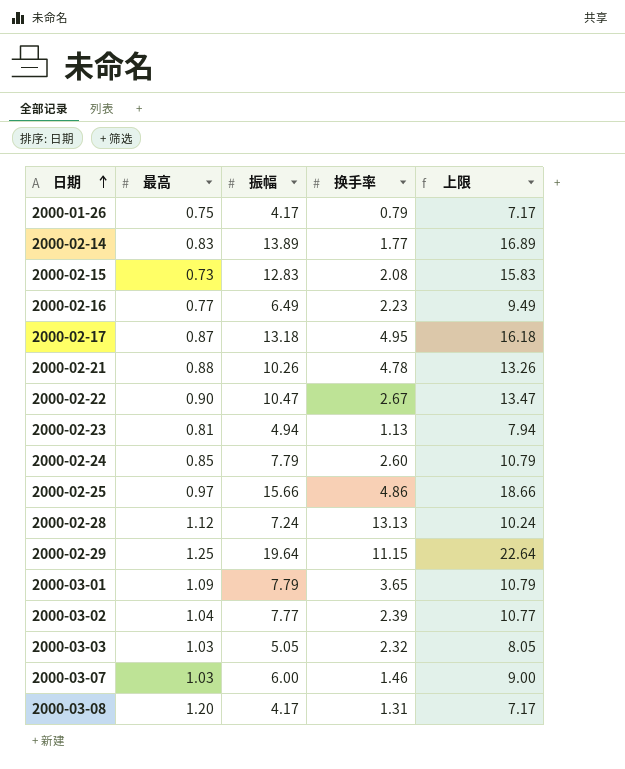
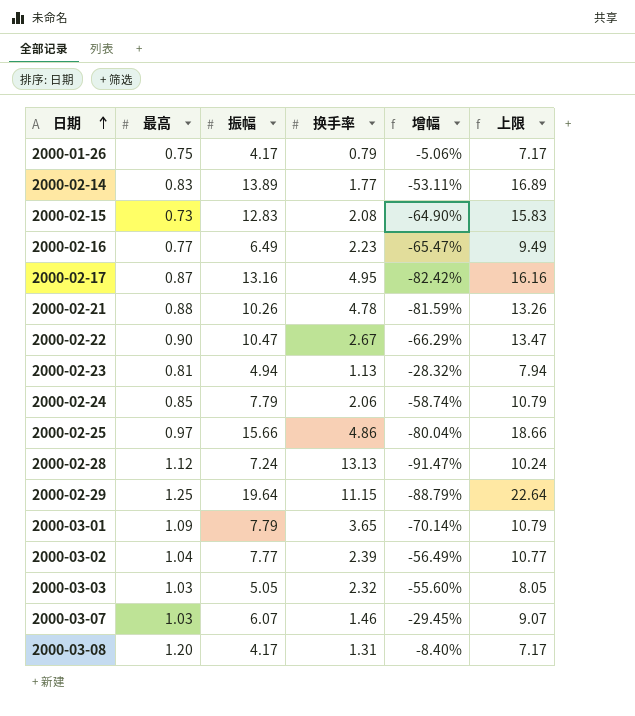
column 增幅 | formula: none -> ([最高] - [换手率]) / [换手率]
2000-02-17 | 振幅: 13.18 -> 13.16
2000-02-17 | 上限: 16.18 -> 16.16
2000-02-24 | 换手率: 2.60 -> 2.06
2000-03-07 | 振幅: 6.00 -> 6.07
2000-03-07 | 上限: 9.00 -> 9.07

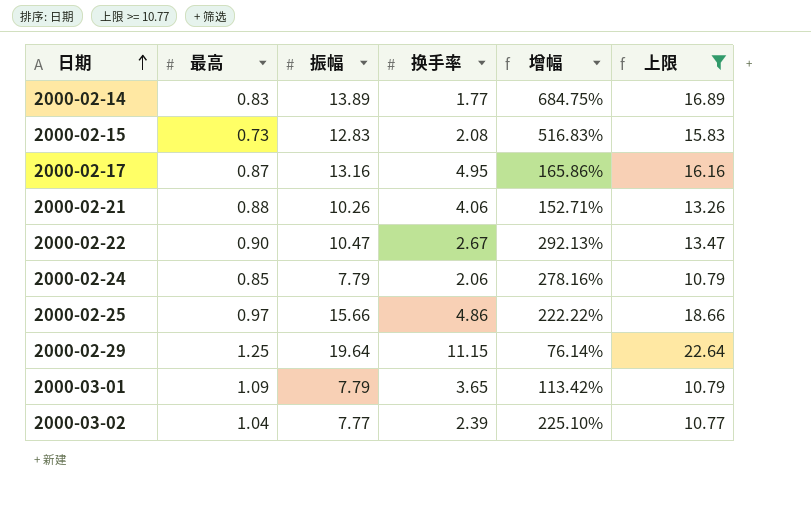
filter: none -> 上限 >= 10.77
column 增幅 | formula: ([最高] - [换手率]) / [换手率] -> ([振幅] - [换手率]) / [换手率]
2000-02-21 | 换手率: 4.78 -> 4.06

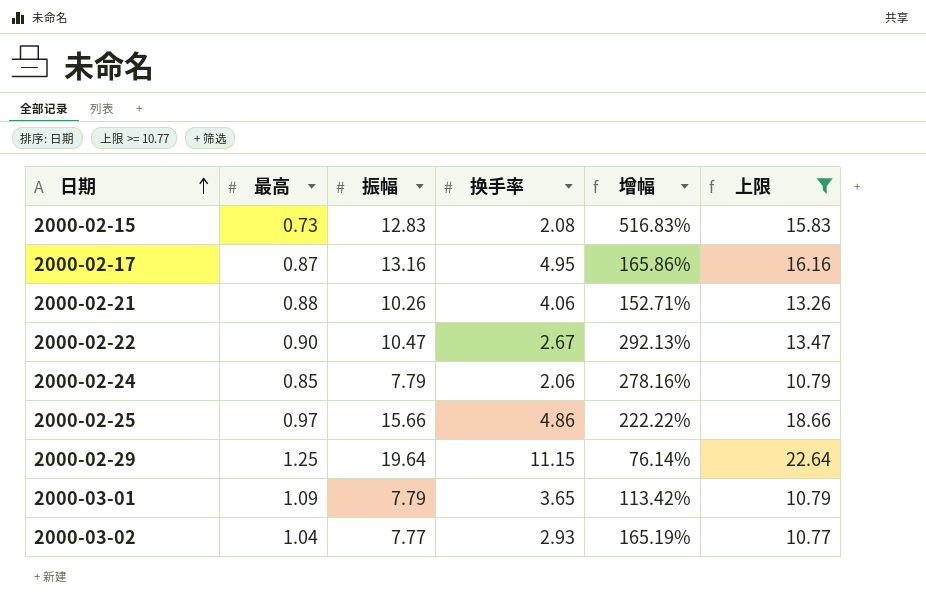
row 2000-02-14: 0.83 | 13.89 | 1.77 | 684.75% | 16.89 -> none
2000-03-02 | 换手率: 2.39 -> 2.93
2000-03-02 | 增幅: 225.10% -> 165.19%

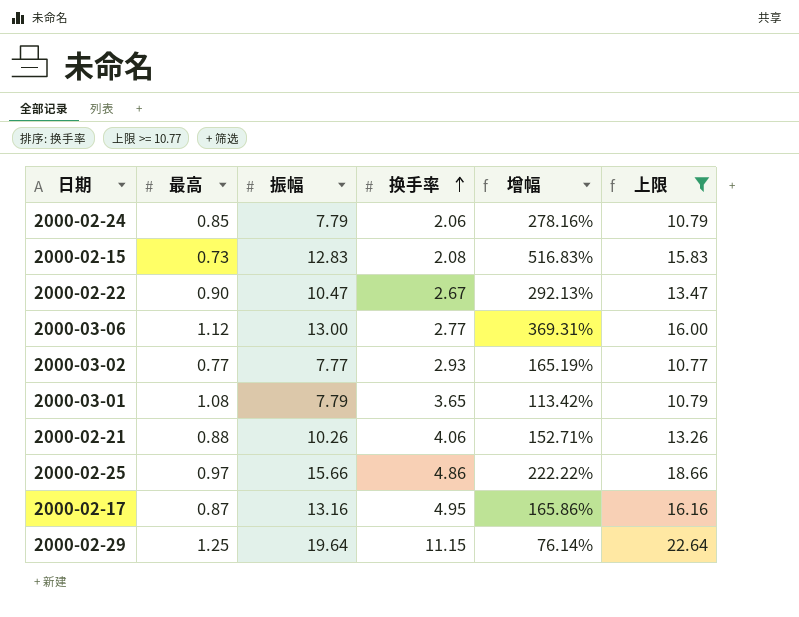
row order: 日期 ascending -> 换手率 ascending
row 2000-03-06: none -> 1.12 | 13.00 | 2.77 | 369.31% | 16.00
2000-03-02 | 最高: 1.04 -> 0.77
2000-03-01 | 最高: 1.09 -> 1.08

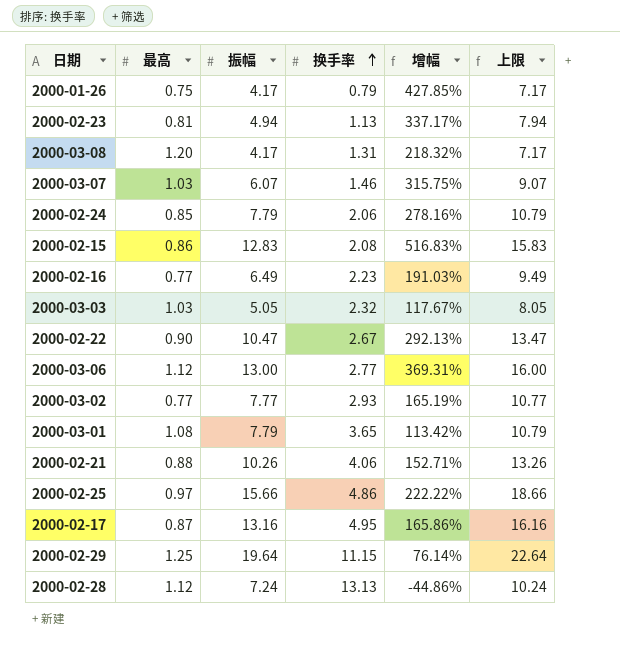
filter: 上限 >= 10.77 -> none
2000-02-15 | 最高: 0.73 -> 0.86

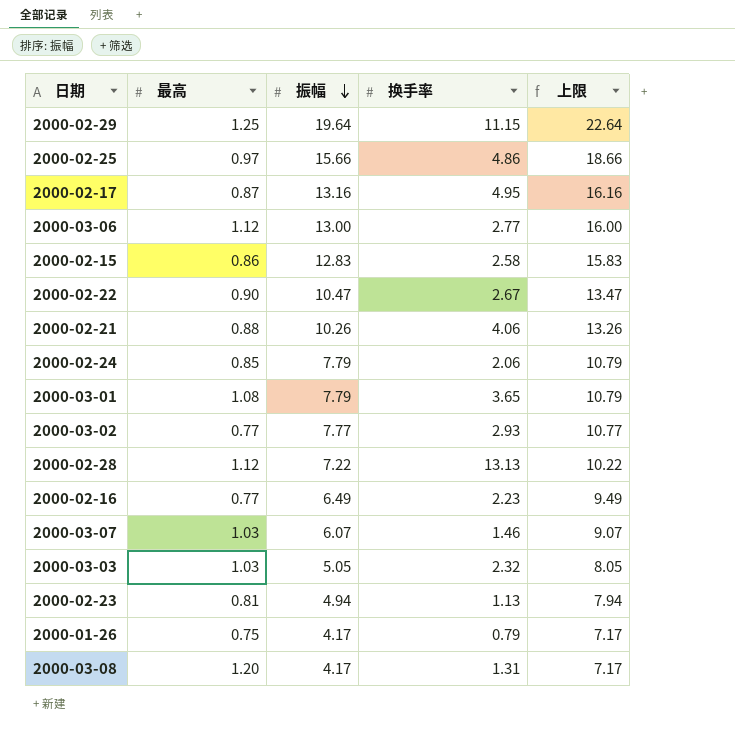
row order: 换手率 ascending -> 振幅 descending
column 增幅 | formula: ([振幅] - [换手率]) / [换手率] -> none
2000-02-15 | 换手率: 2.08 -> 2.58
2000-02-28 | 振幅: 7.24 -> 7.22
2000-02-28 | 上限: 10.24 -> 10.22

